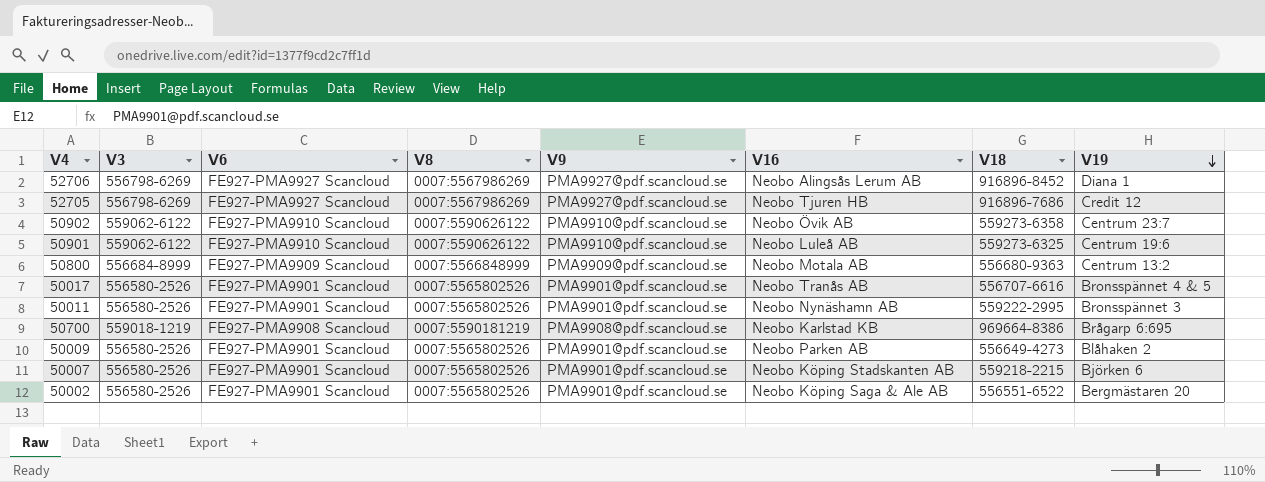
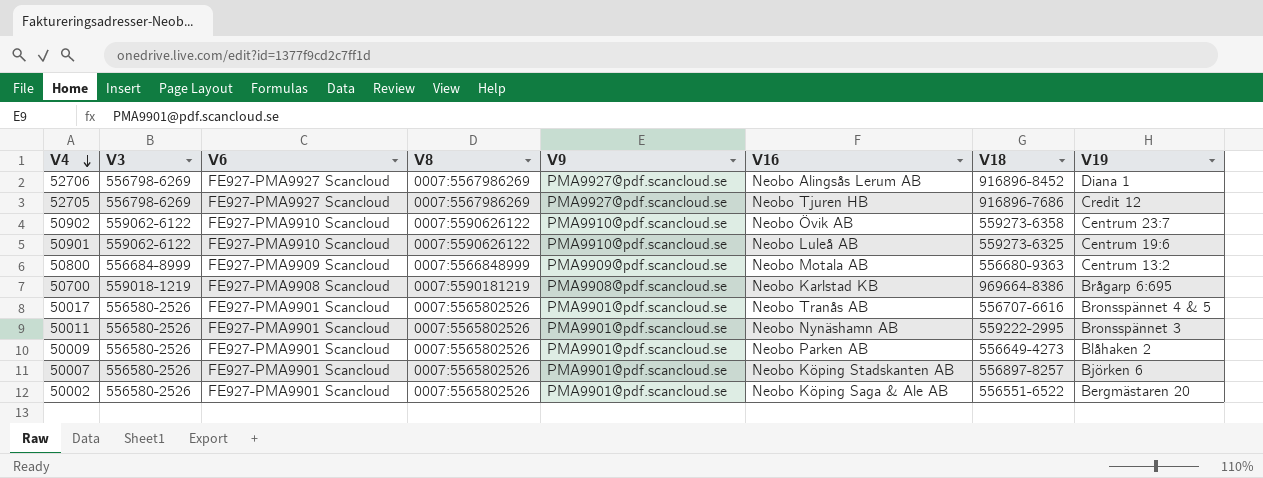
row order: V19 descending -> V4 descending
50007 | V18: 559218-2215 -> 556897-8257

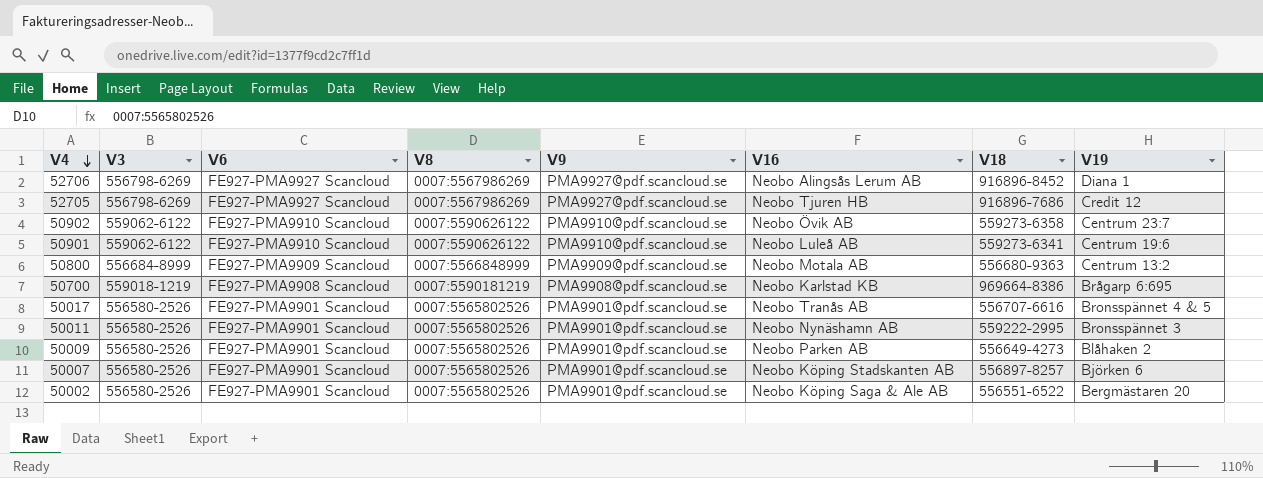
50901 | V18: 559273-6325 -> 559273-6341

